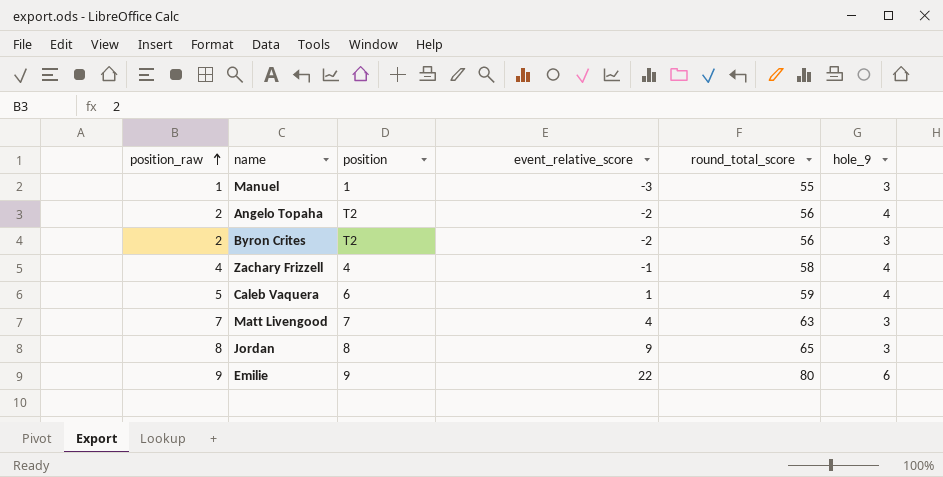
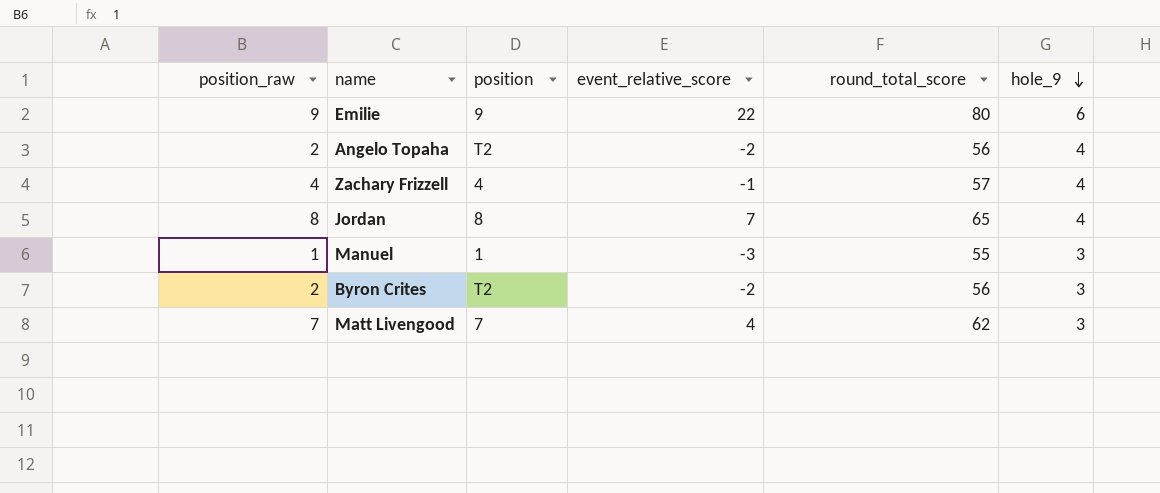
row order: position_raw ascending -> hole_9 descending
row Caleb Vaquera: 5 | 6 | 1 | 59 | 4 -> none
Zachary Frizzell | round_total_score: 58 -> 57
Jordan | event_relative_score: 9 -> 7
Jordan | hole_9: 3 -> 4
Matt Livengood | round_total_score: 63 -> 62

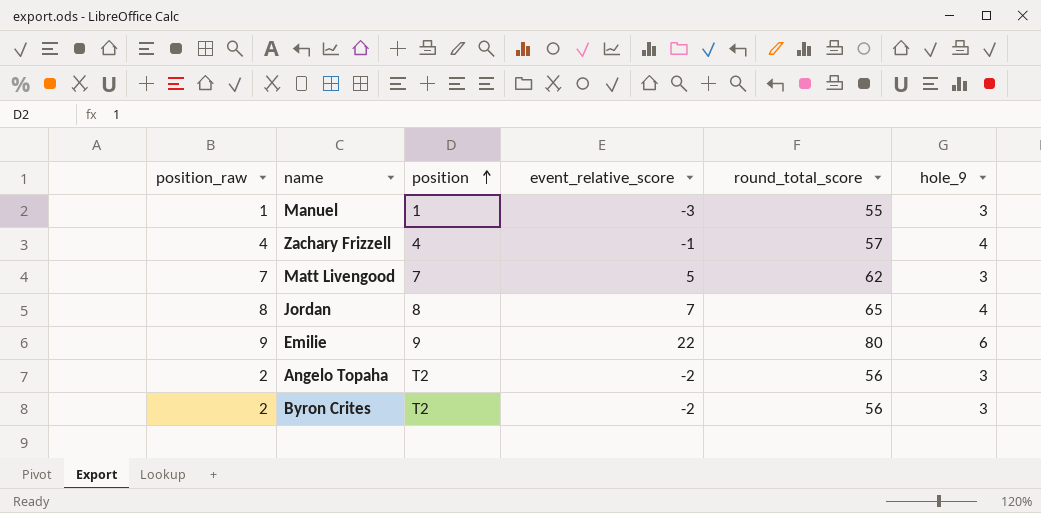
row order: hole_9 descending -> position ascending
Matt Livengood | event_relative_score: 4 -> 5
Angelo Topaha | hole_9: 4 -> 3

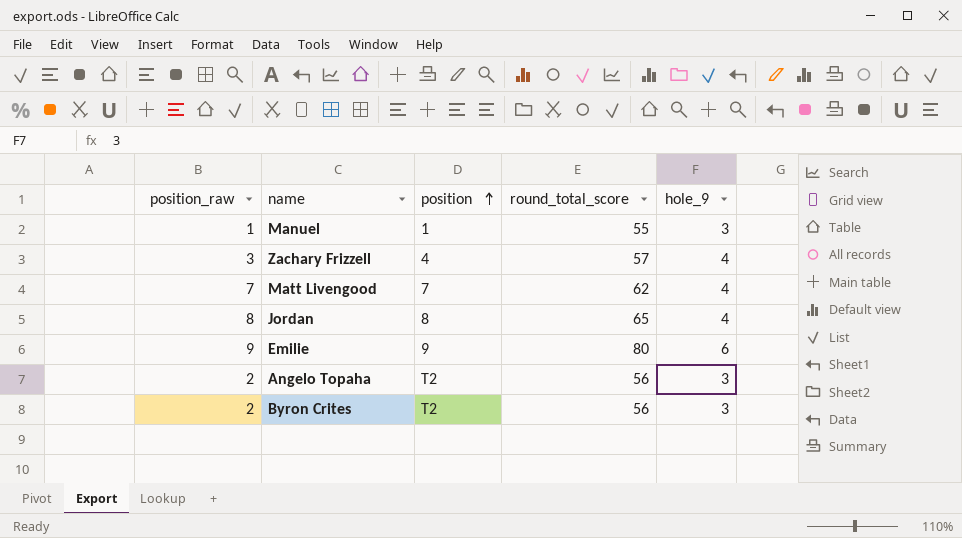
column event_relative_score | position: 4 -> none
Zachary Frizzell | position_raw: 4 -> 3
Matt Livengood | hole_9: 3 -> 4

